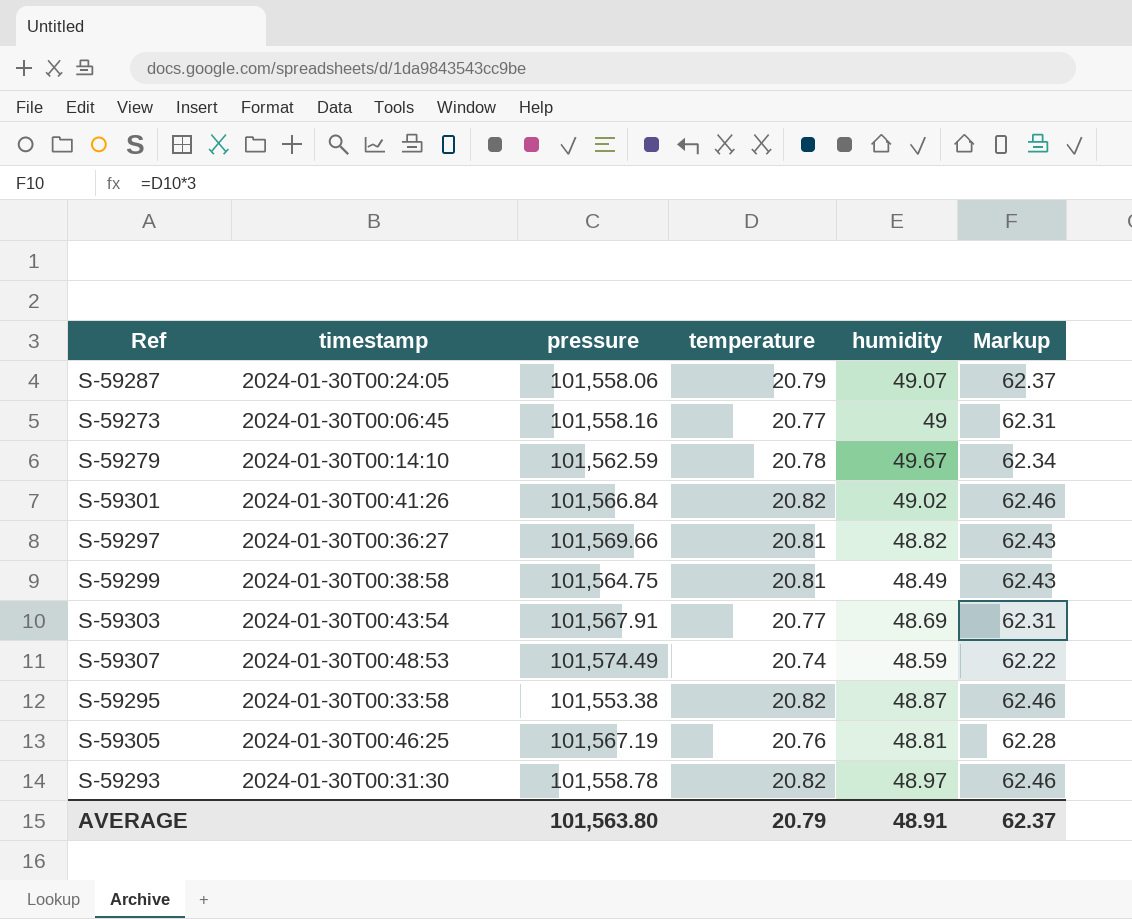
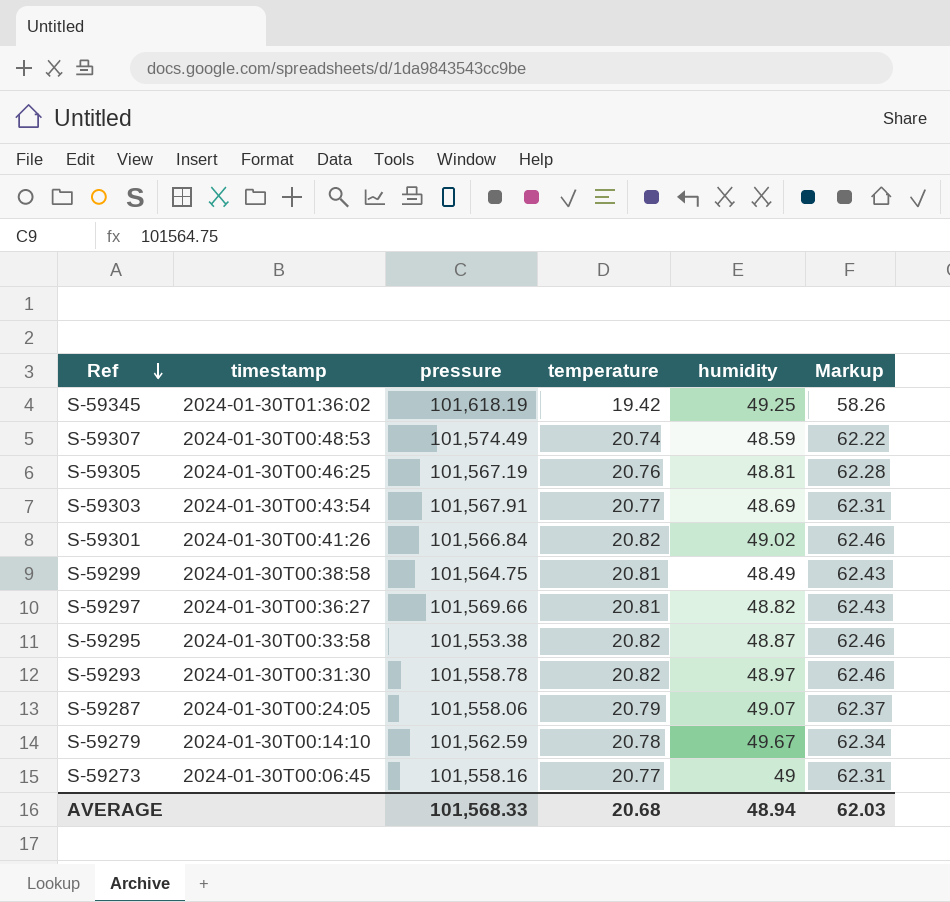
row order: none -> Ref descending
row S-59345: none -> 2024-01-30T01:36:02 | 101,618.19 | 19.42 | 49.25 | 58.26
AVERAGE | pressure: 101,563.80 -> 101,568.33
AVERAGE | temperature: 20.79 -> 20.68
AVERAGE | humidity: 48.91 -> 48.94
AVERAGE | Markup: 62.37 -> 62.03

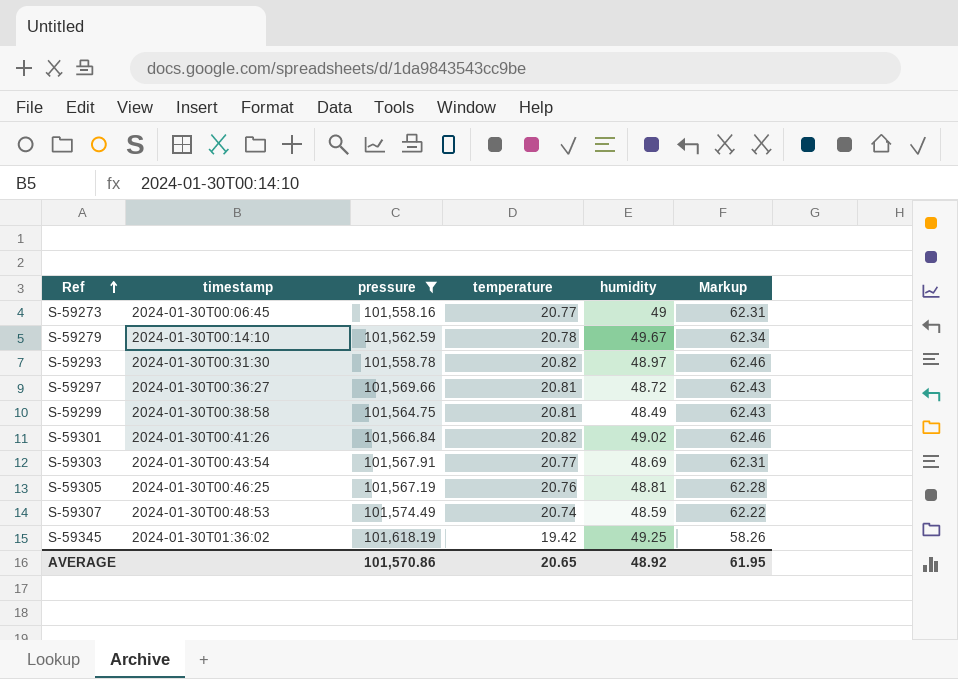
filter: none -> pressure >= 101,558.16
row order: Ref descending -> Ref ascending
S-59297 | humidity: 48.82 -> 48.72
AVERAGE | pressure: 101,568.33 -> 101,570.86
AVERAGE | temperature: 20.68 -> 20.65
AVERAGE | humidity: 48.94 -> 48.92
AVERAGE | Markup: 62.03 -> 61.95

